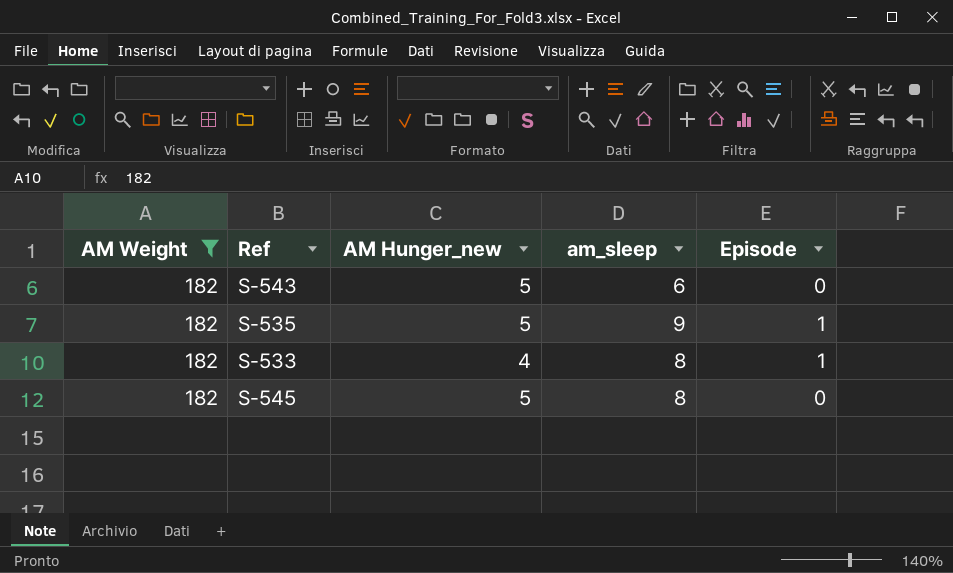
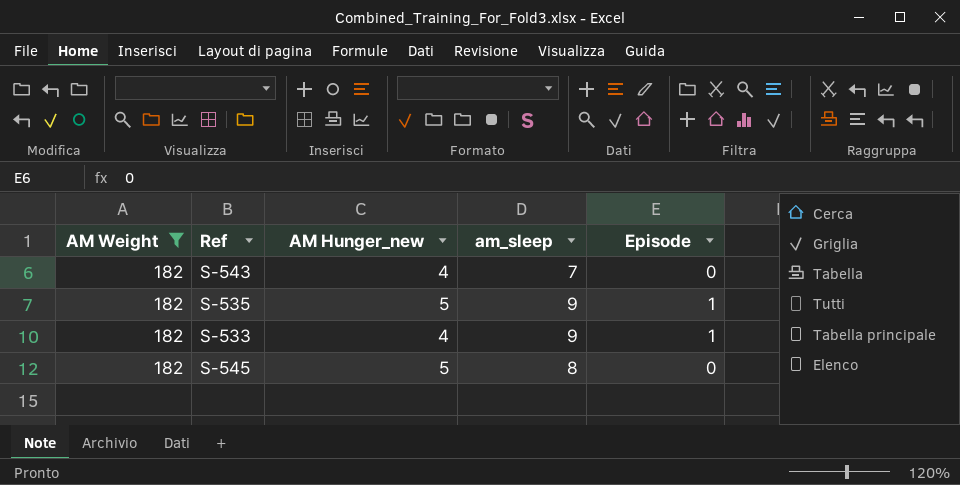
S-543 | AM Hunger_new: 5 -> 4
S-543 | am_sleep: 6 -> 7
S-533 | am_sleep: 8 -> 9

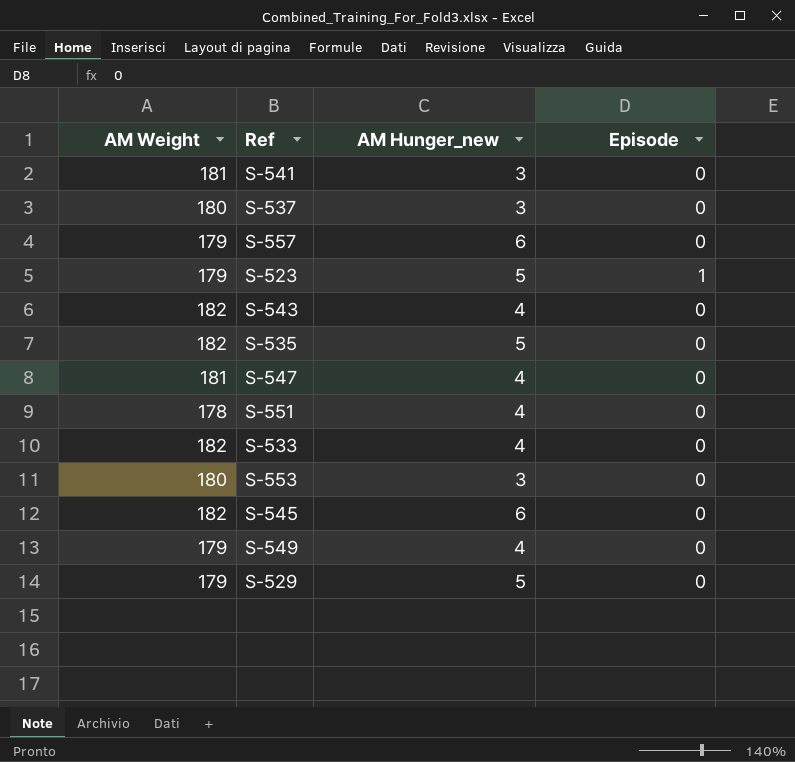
filter: AM Weight = 182 -> none
column am_sleep | position: 4 -> none
S-535 | Episode: 1 -> 0
S-533 | Episode: 1 -> 0
S-545 | AM Hunger_new: 5 -> 6

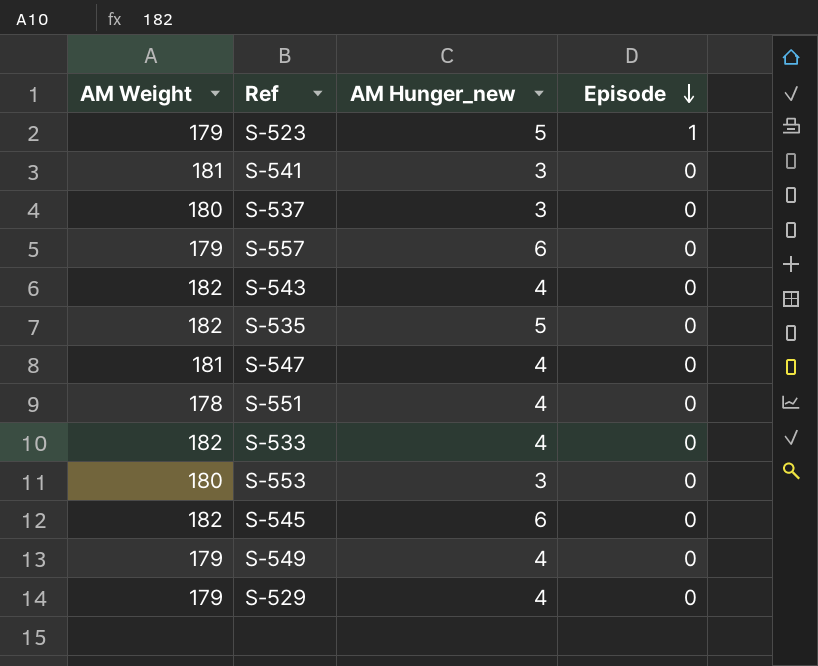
row order: none -> Episode descending
S-529 | AM Hunger_new: 5 -> 4

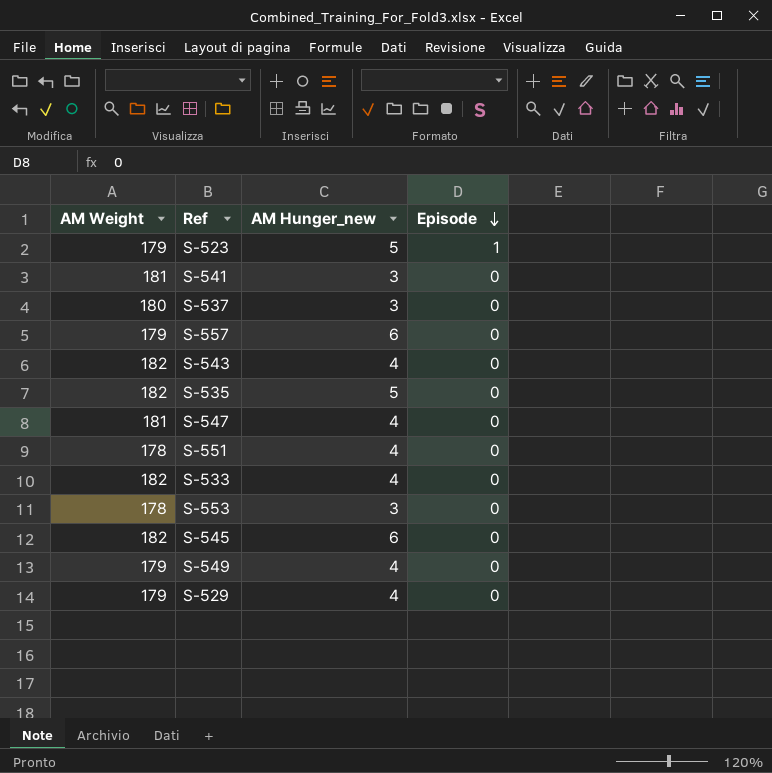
S-553 | AM Weight: 180 -> 178

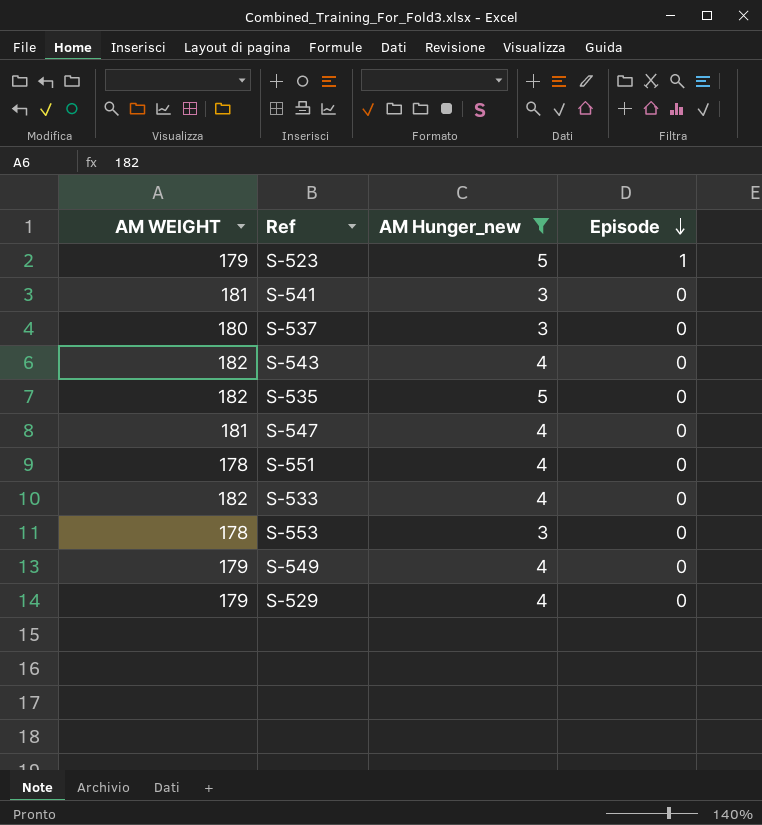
filter: none -> AM Hunger_new != 6
column name: AM Weight -> AM WEIGHT

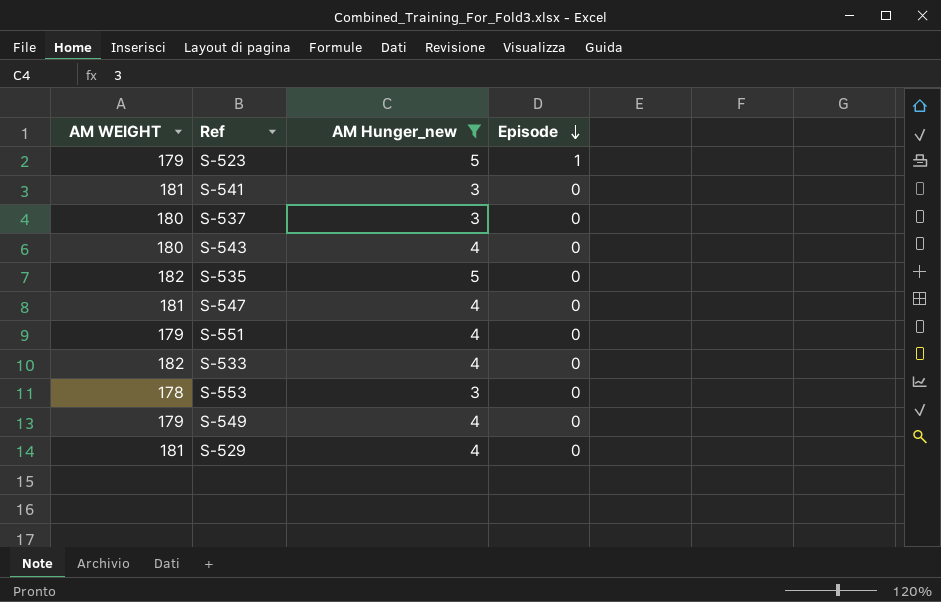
S-543 | AM WEIGHT: 182 -> 180
S-551 | AM WEIGHT: 178 -> 179
S-529 | AM WEIGHT: 179 -> 181

